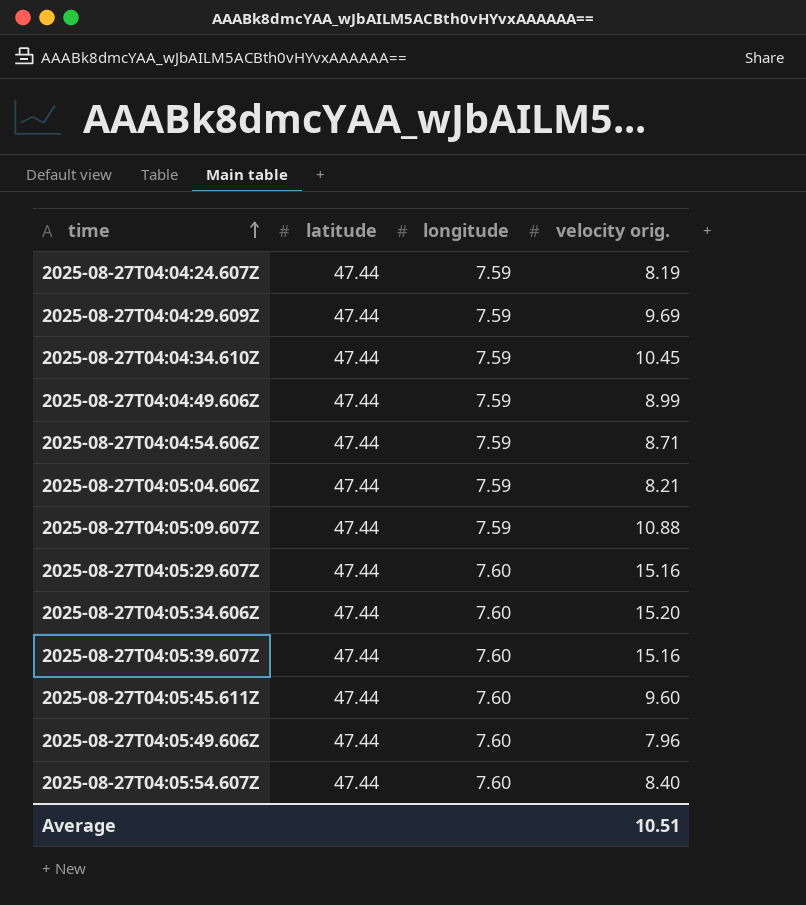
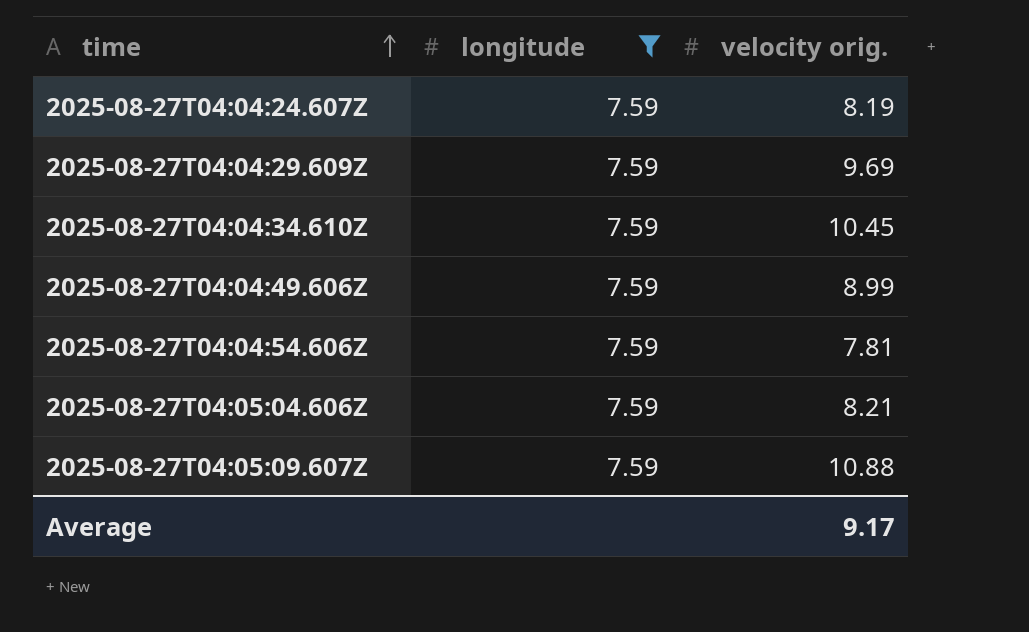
filter: none -> longitude = 7.59
column latitude | position: 2 -> none
2025-08-27T04:04:54.606Z | velocity orig.: 8.71 -> 7.81
Average | velocity orig.: 10.51 -> 9.17

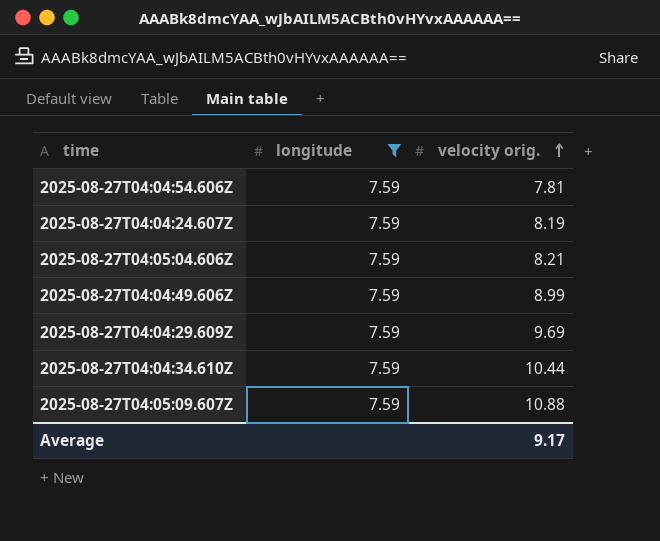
row order: time ascending -> velocity orig. ascending
2025-08-27T04:04:34.610Z | velocity orig.: 10.45 -> 10.44

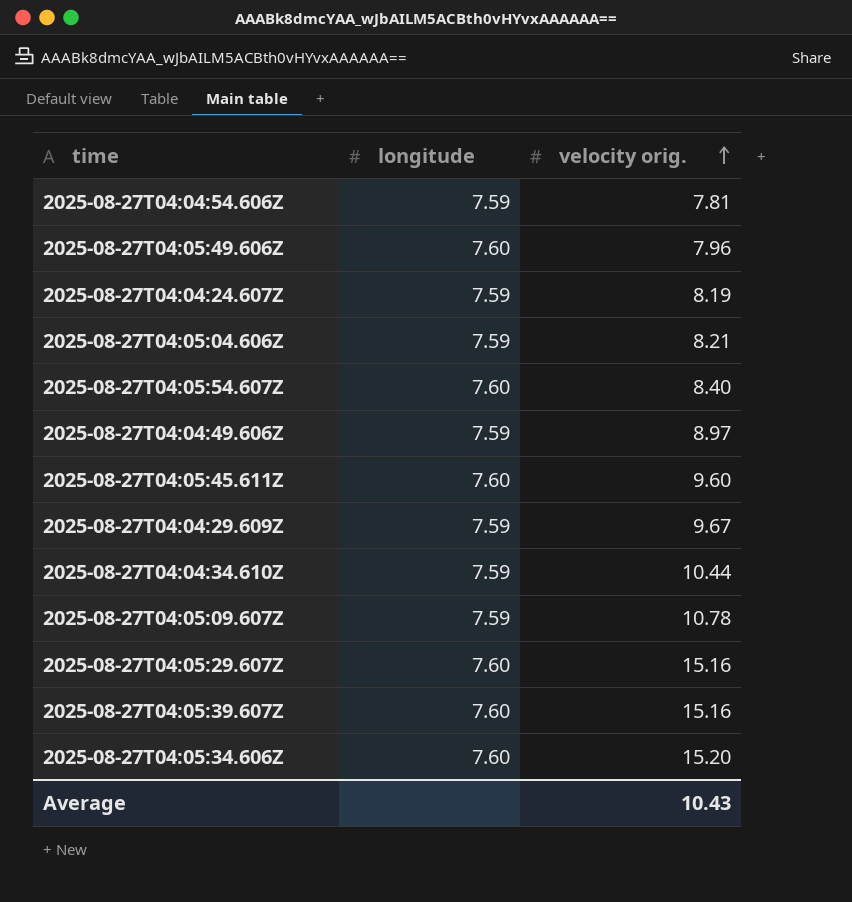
filter: longitude = 7.59 -> none
2025-08-27T04:04:49.606Z | velocity orig.: 8.99 -> 8.97
2025-08-27T04:04:29.609Z | velocity orig.: 9.69 -> 9.67
2025-08-27T04:05:09.607Z | velocity orig.: 10.88 -> 10.78
Average | velocity orig.: 9.17 -> 10.43

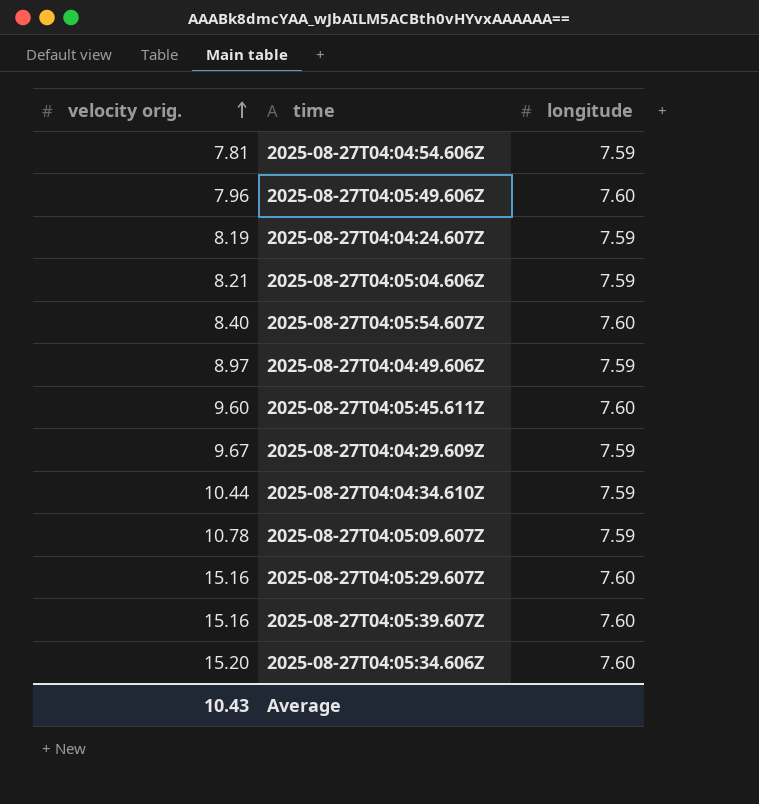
column velocity orig. | position: 3 -> 1

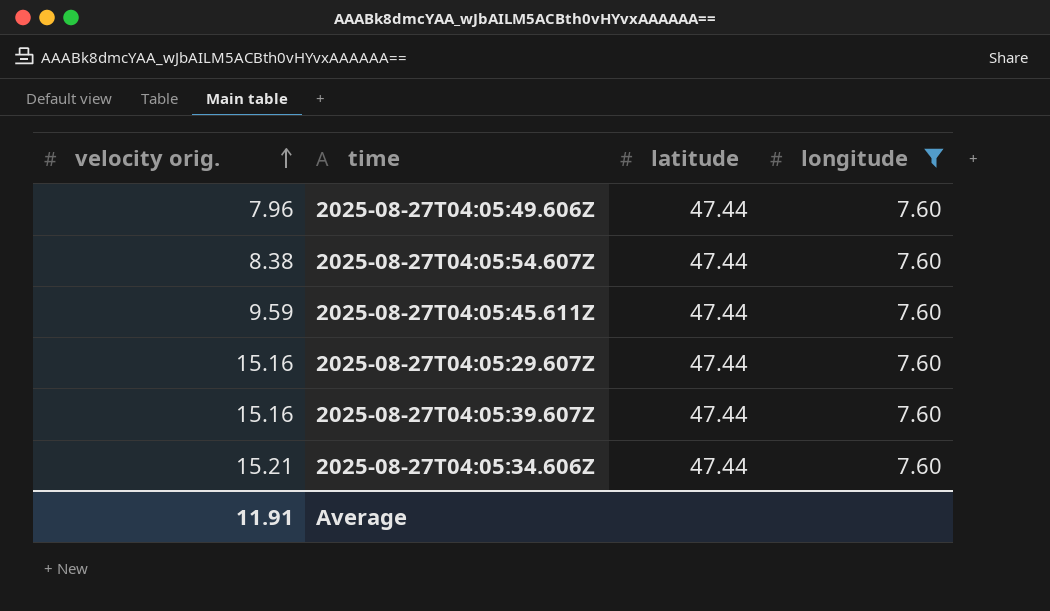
filter: none -> longitude = 7.60
column latitude | position: none -> 3
2025-08-27T04:05:54.607Z | velocity orig.: 8.40 -> 8.38
2025-08-27T04:05:45.611Z | velocity orig.: 9.60 -> 9.59
2025-08-27T04:05:34.606Z | velocity orig.: 15.20 -> 15.21
Average | velocity orig.: 10.43 -> 11.91

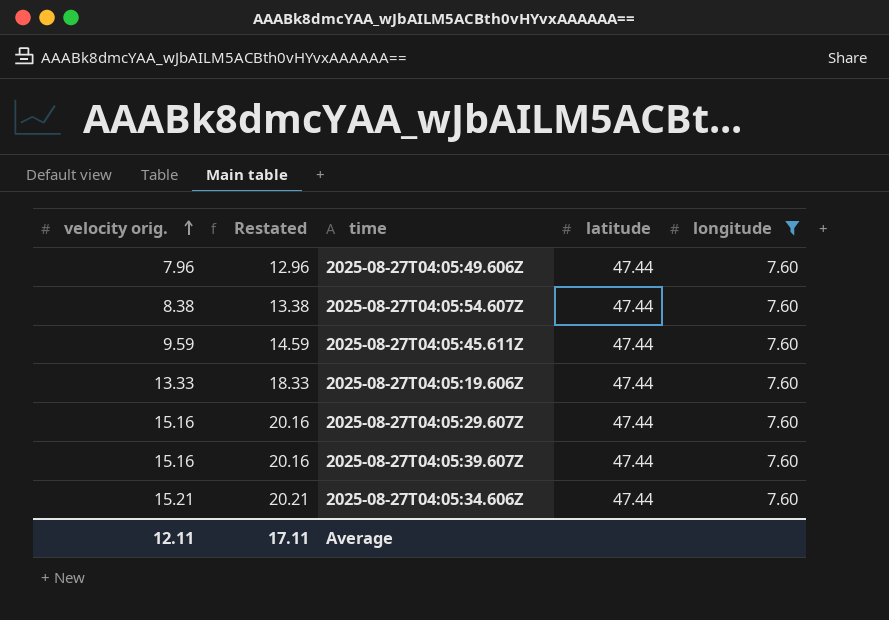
column Restated | formula: none -> [velocity orig.] + 5
row 2025-08-27T04:05:19.606Z: none -> 13.33 | 18.33 | 47.44 | 7.60
Average | velocity orig.: 11.91 -> 12.11

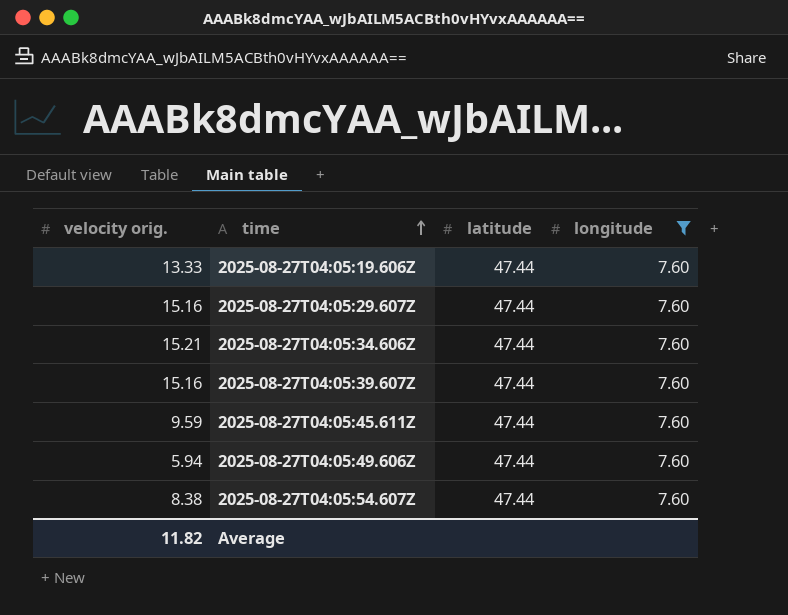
row order: velocity orig. ascending -> time ascending
column Restated | formula: [velocity orig.] + 5 -> none
2025-08-27T04:05:49.606Z | velocity orig.: 7.96 -> 5.94
Average | velocity orig.: 12.11 -> 11.82

